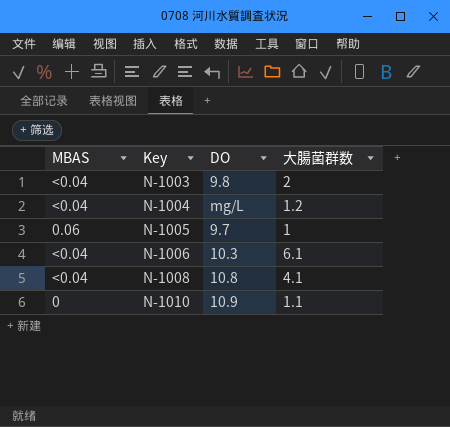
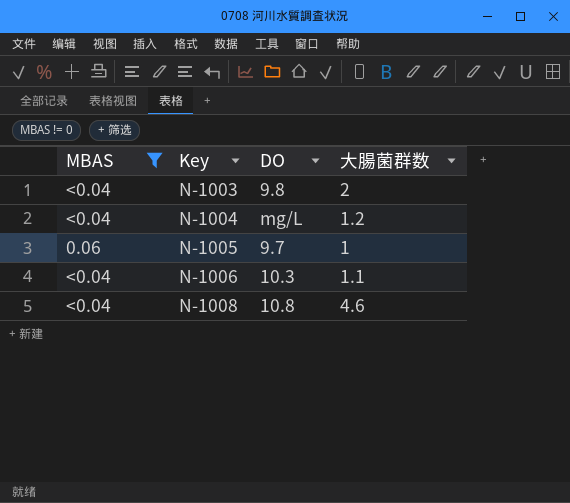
filter: none -> MBAS != 0
N-1006 | 大腸菌群数: 6.1 -> 1.1
N-1008 | 大腸菌群数: 4.1 -> 4.6

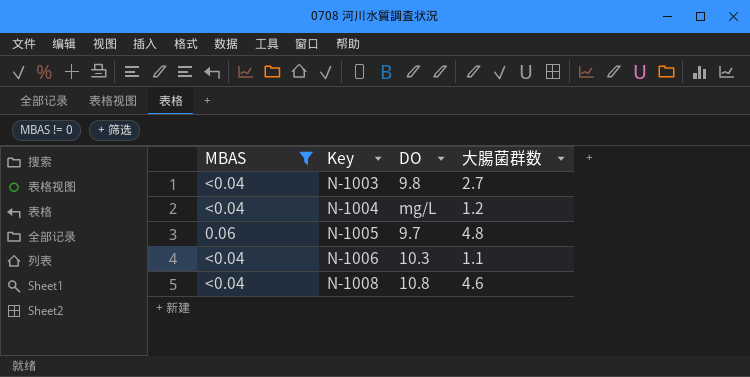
N-1003 | 大腸菌群数: 2 -> 2.7
N-1005 | 大腸菌群数: 1 -> 4.8

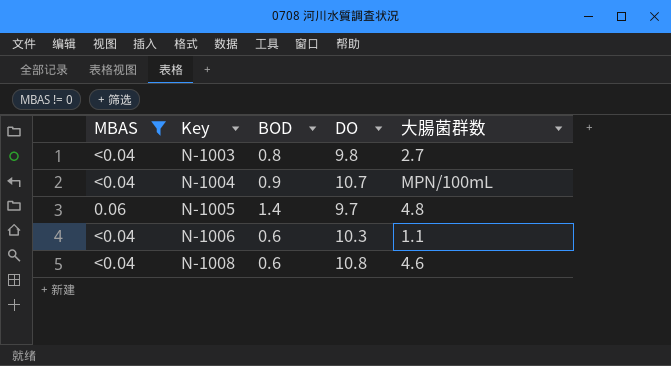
column BOD | position: none -> 3
N-1004 | DO: mg/L -> 10.7
N-1004 | 大腸菌群数: 1.2 -> MPN/100mL

